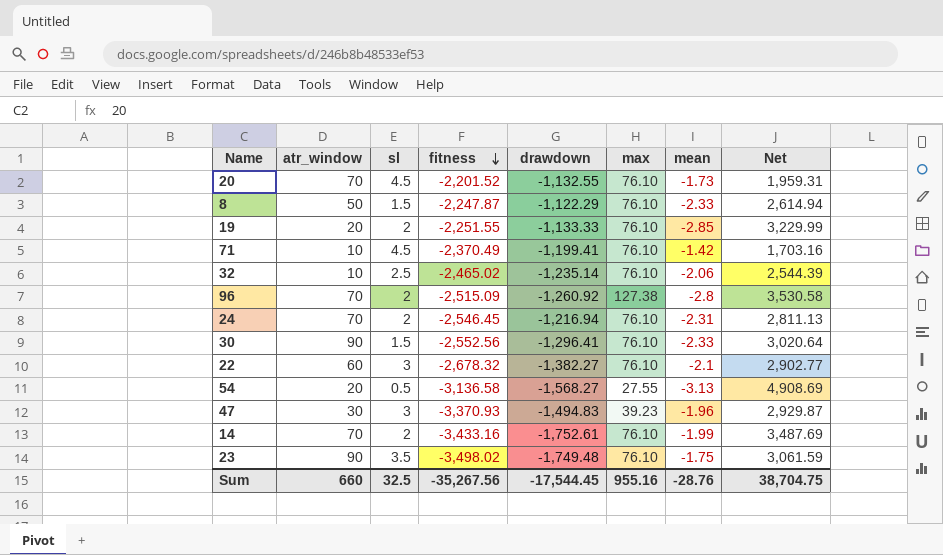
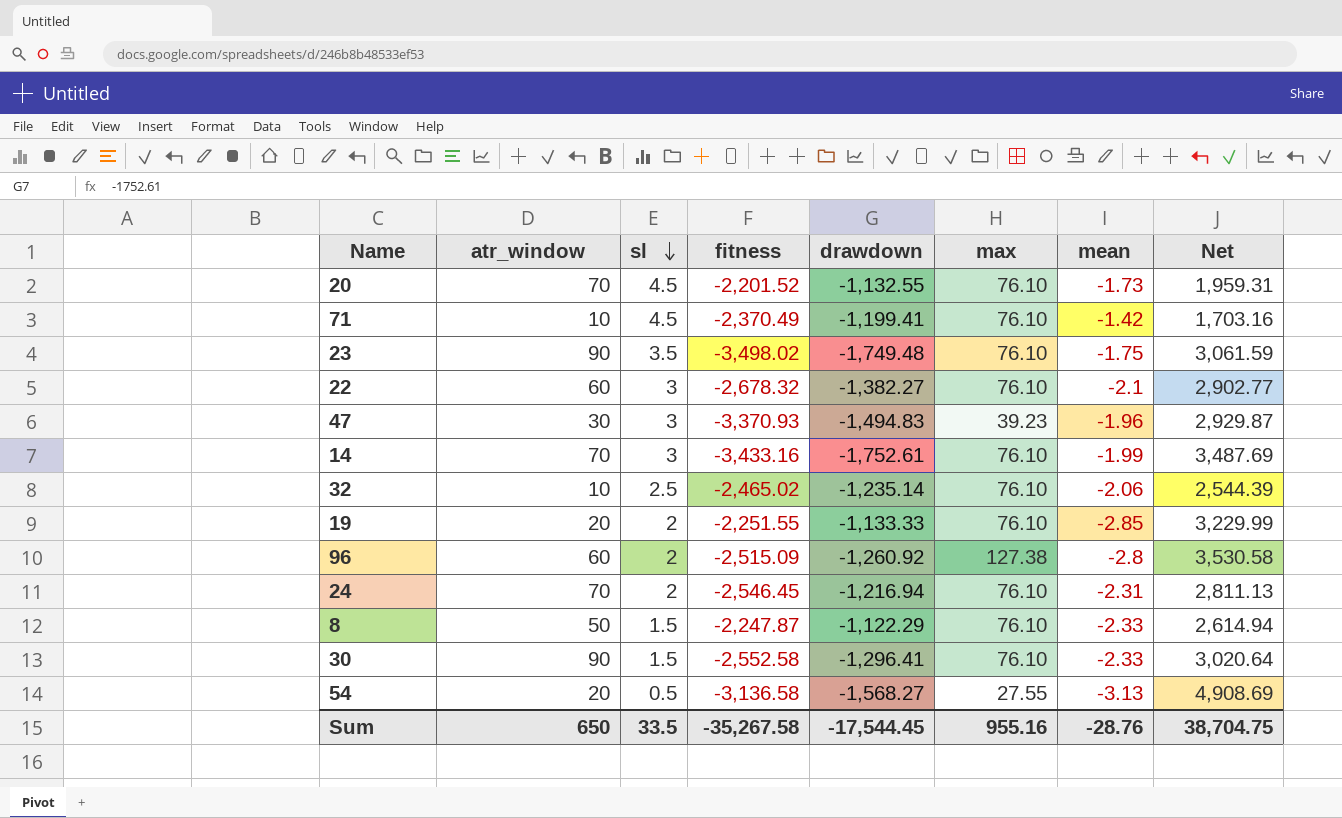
row order: fitness descending -> sl descending
14 | sl: 2 -> 3
96 | atr_window: 70 -> 60
30 | fitness: -2,552.56 -> -2,552.58
Sum | atr_window: 660 -> 650
Sum | sl: 32.5 -> 33.5
Sum | fitness: -35,267.56 -> -35,267.58

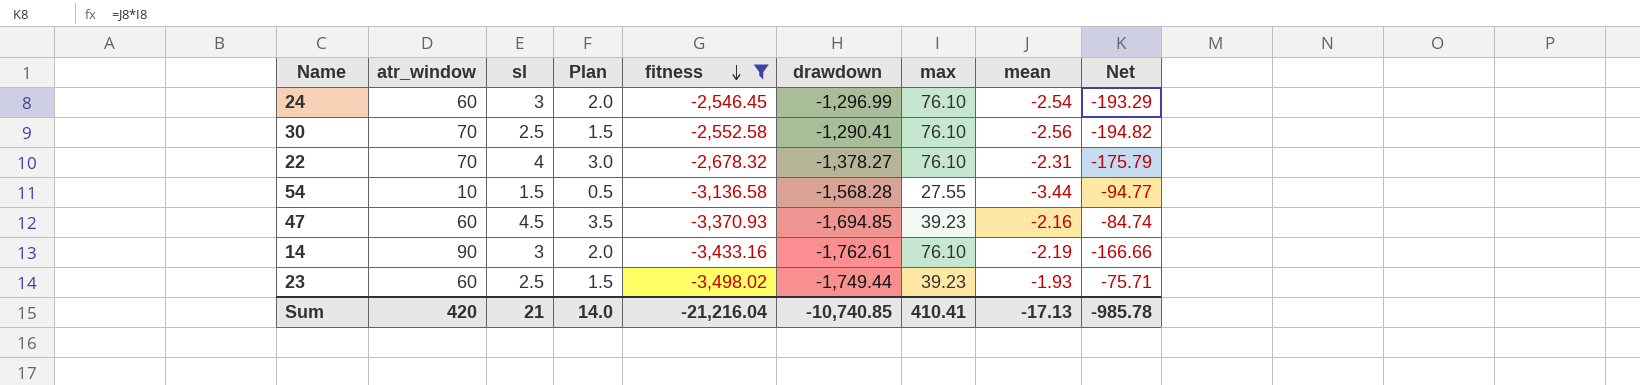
filter: none -> fitness <= -2,546.45
row order: sl descending -> fitness descending
column Plan | formula: none -> [sl] - 1
column Net | formula: [drawdown] * [mean] -> [max] * [mean]
24 | atr_window: 70 -> 60
24 | sl: 2 -> 3
24 | drawdown: -1,216.94 -> -1,296.99
24 | mean: -2.31 -> -2.54
30 | atr_window: 90 -> 70
30 | sl: 1.5 -> 2.5
30 | drawdown: -1,296.41 -> -1,290.41
30 | mean: -2.33 -> -2.56
22 | atr_window: 60 -> 70
22 | sl: 3 -> 4
22 | drawdown: -1,382.27 -> -1,378.27
22 | mean: -2.1 -> -2.31
54 | atr_window: 20 -> 10
54 | sl: 0.5 -> 1.5
54 | drawdown: -1,568.27 -> -1,568.28
54 | mean: -3.13 -> -3.44
47 | atr_window: 30 -> 60
47 | sl: 3 -> 4.5
47 | drawdown: -1,494.83 -> -1,694.85
47 | mean: -1.96 -> -2.16
14 | atr_window: 70 -> 90
14 | drawdown: -1,752.61 -> -1,762.61
14 | mean: -1.99 -> -2.19
23 | atr_window: 90 -> 60
23 | sl: 3.5 -> 2.5
23 | drawdown: -1,749.48 -> -1,749.44
23 | max: 76.10 -> 39.23
23 | mean: -1.75 -> -1.93
Sum | atr_window: 650 -> 420
Sum | sl: 33.5 -> 21
Sum | fitness: -35,267.58 -> -21,216.04
Sum | drawdown: -17,544.45 -> -10,740.85
Sum | max: 955.16 -> 410.41
Sum | mean: -28.76 -> -17.13
Sum | Net: 38,704.75 -> -985.78

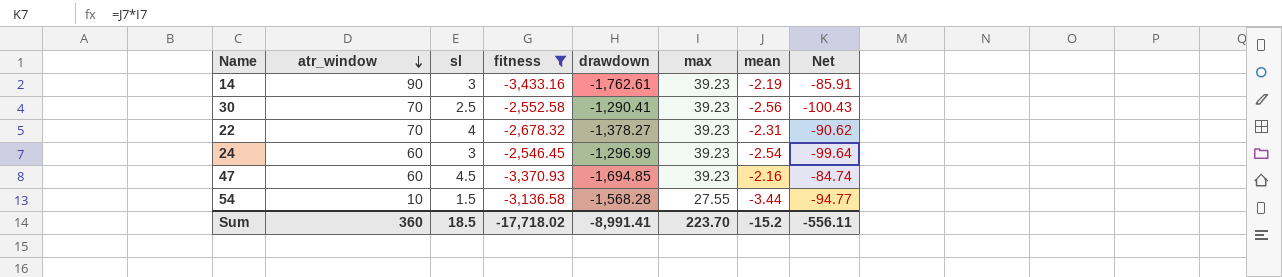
row order: fitness descending -> atr_window descending
column Plan | formula: [sl] - 1 -> none
row 23: 60 | 2.5 | 1.5 | -3,498.02 | -1,749.44 | 39.23 | -1.93 | -75.71 -> none
14 | max: 76.10 -> 39.23
14 | Net: -166.66 -> -85.91
30 | max: 76.10 -> 39.23
30 | Net: -194.82 -> -100.43
22 | max: 76.10 -> 39.23
22 | Net: -175.79 -> -90.62
24 | max: 76.10 -> 39.23
24 | Net: -193.29 -> -99.64
Sum | atr_window: 420 -> 360
Sum | sl: 21 -> 18.5
Sum | fitness: -21,216.04 -> -17,718.02
Sum | drawdown: -10,740.85 -> -8,991.41
Sum | max: 410.41 -> 223.70
Sum | mean: -17.13 -> -15.2
Sum | Net: -985.78 -> -556.11

